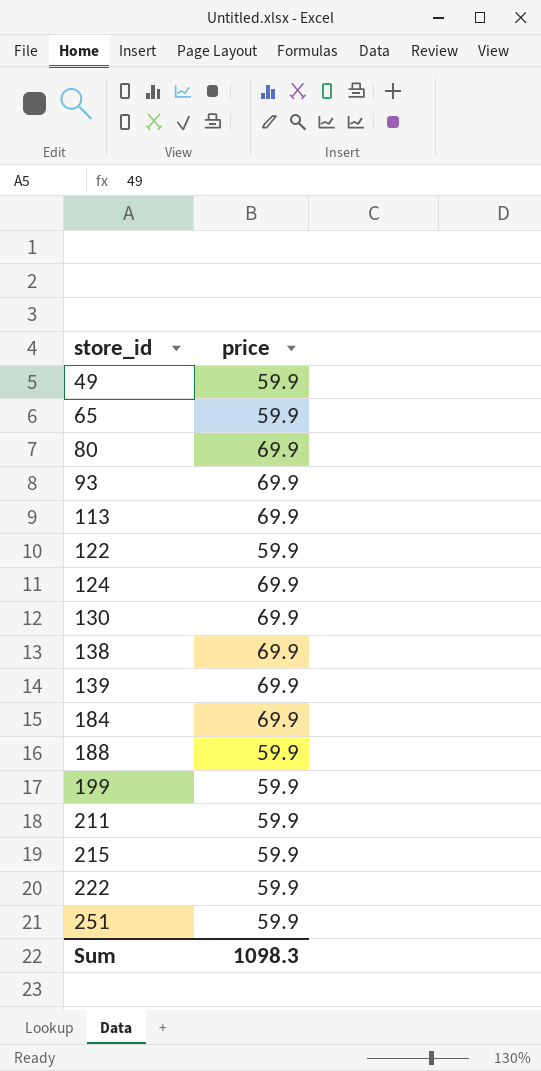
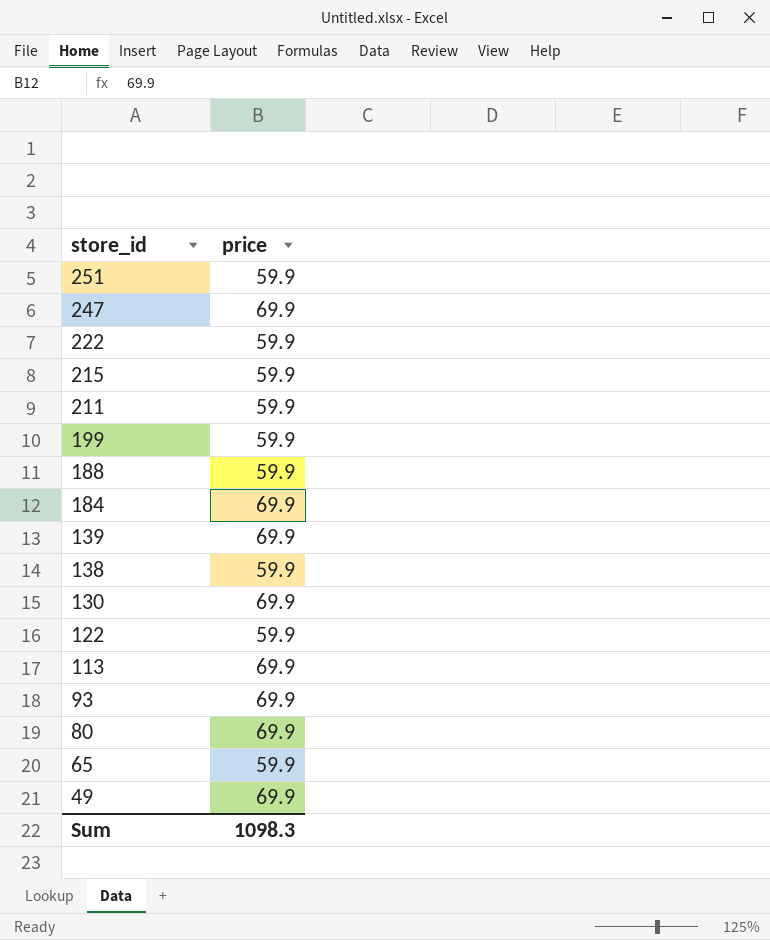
row order: store_id ascending -> store_id descending
row 124: 69.9 -> none
row 247: none -> 69.9
138 | price: 69.9 -> 59.9
49 | price: 59.9 -> 69.9

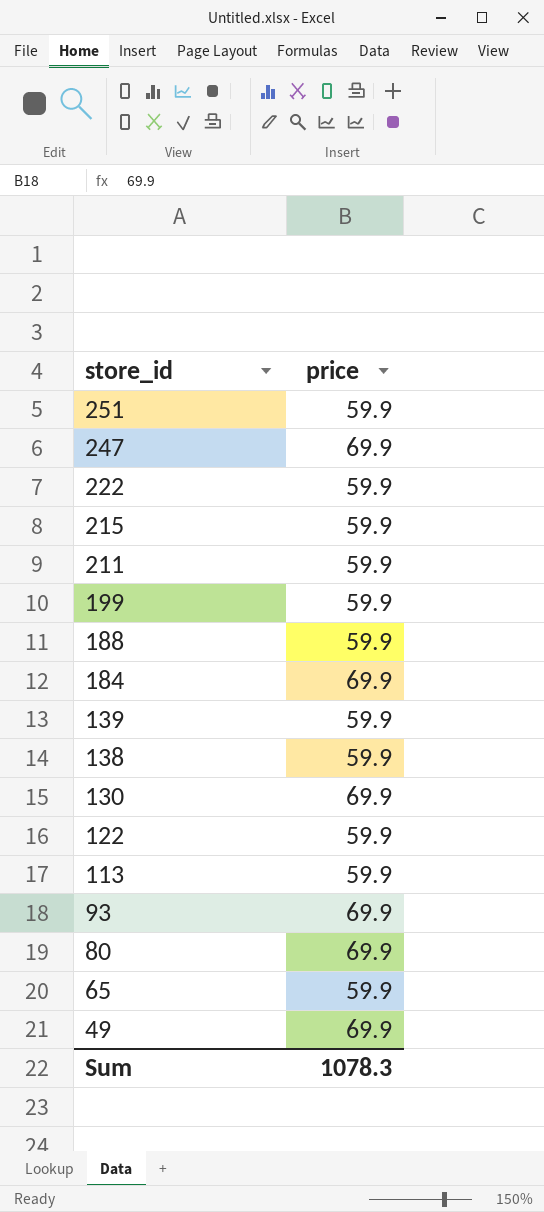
139 | price: 69.9 -> 59.9
113 | price: 69.9 -> 59.9
Sum | price: 1098.3 -> 1078.3

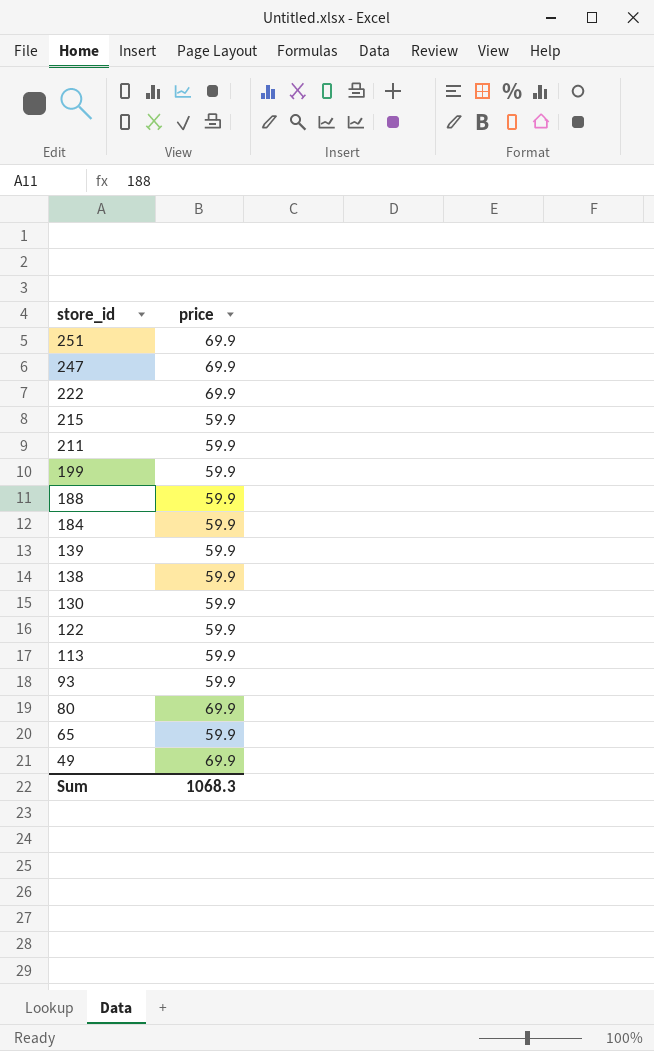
251 | price: 59.9 -> 69.9
222 | price: 59.9 -> 69.9
184 | price: 69.9 -> 59.9
130 | price: 69.9 -> 59.9
93 | price: 69.9 -> 59.9
Sum | price: 1078.3 -> 1068.3

